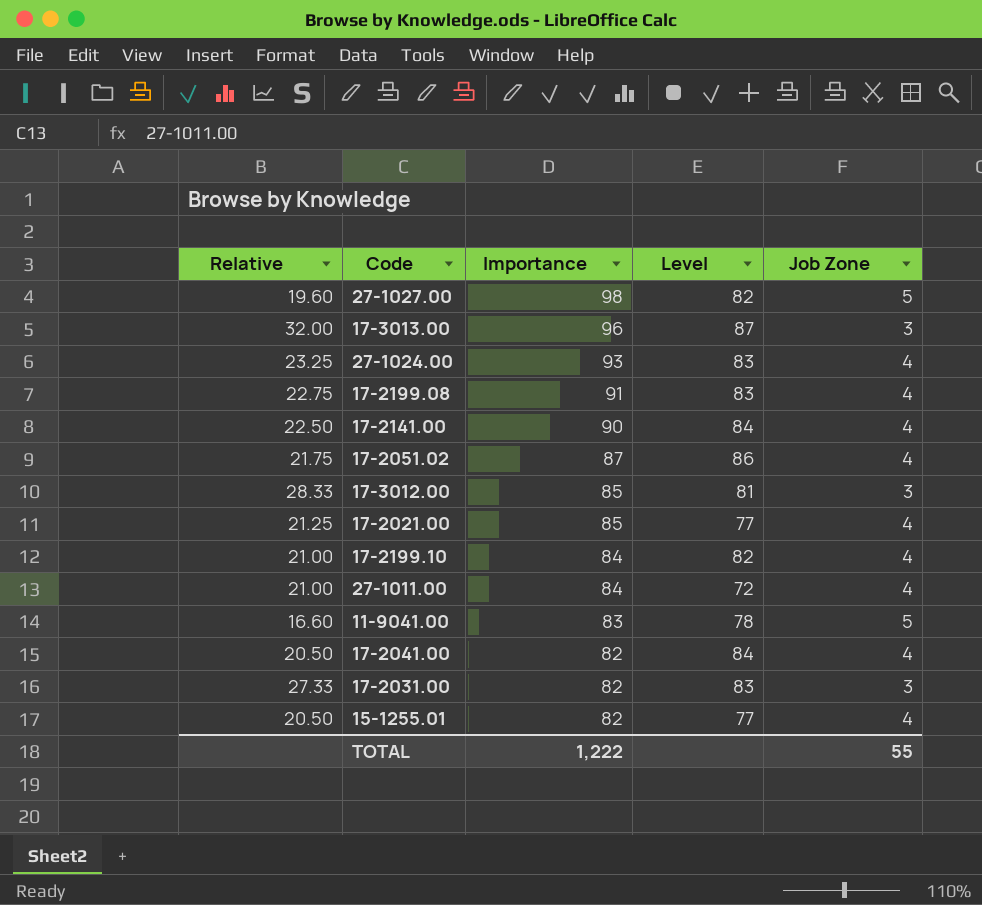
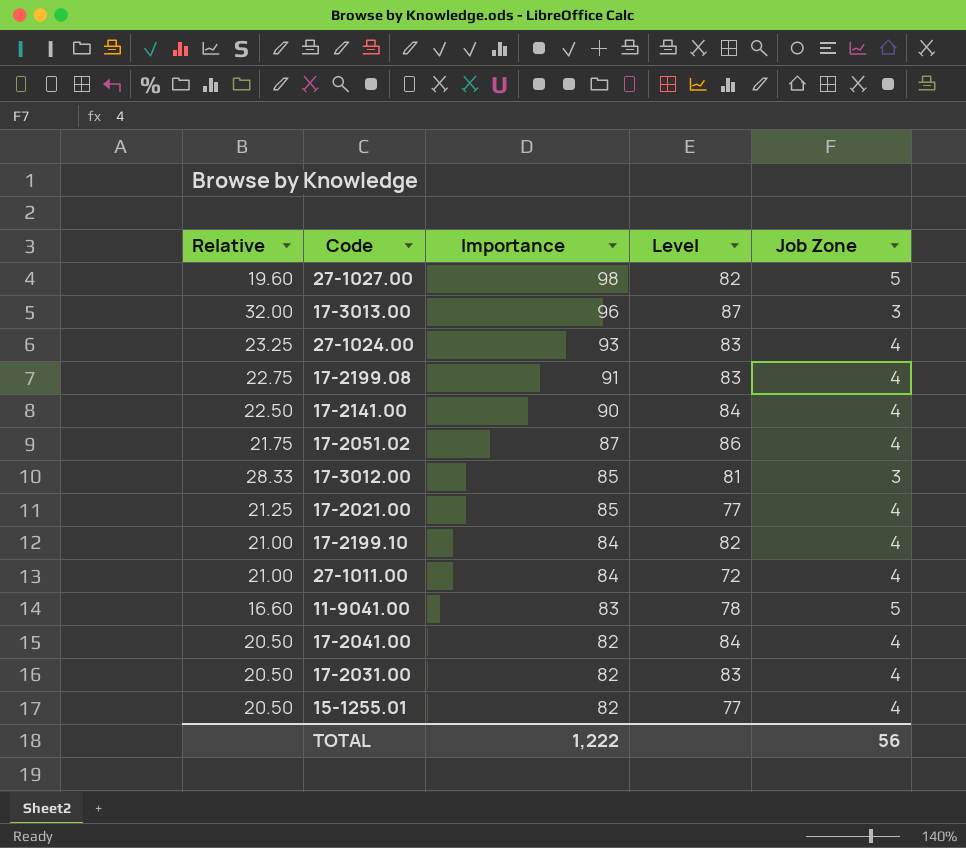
17-2031.00 | Relative: 27.33 -> 20.50
17-2031.00 | Job Zone: 3 -> 4
TOTAL | Job Zone: 55 -> 56

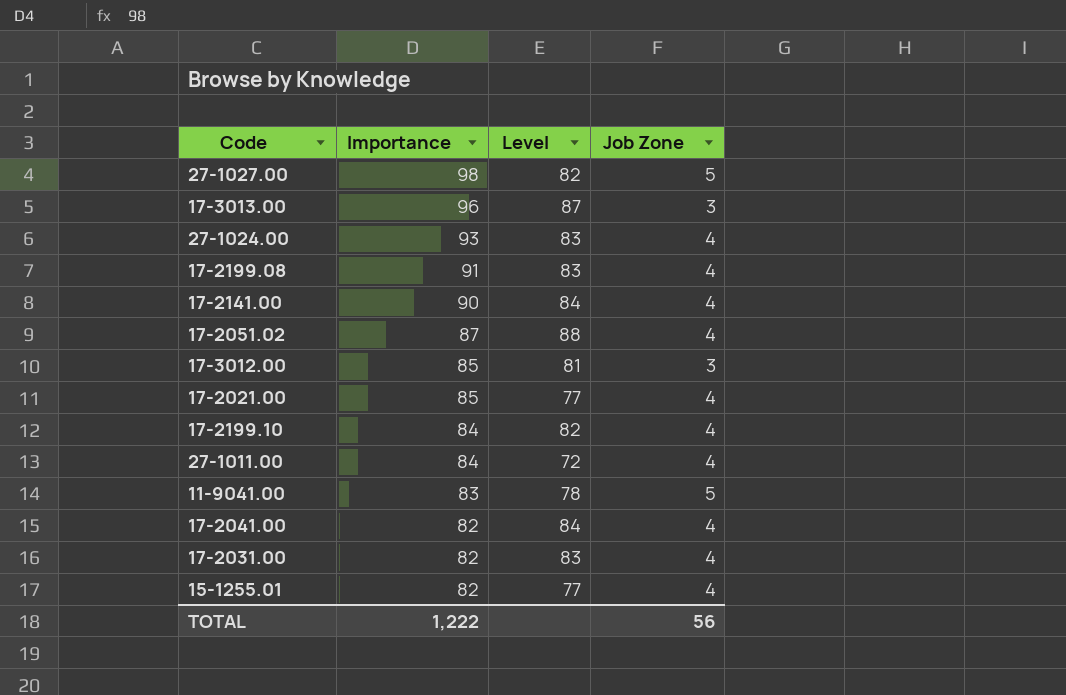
column Relative | formula: [Importance] / [Job Zone] -> none
17-2051.02 | Level: 86 -> 88

